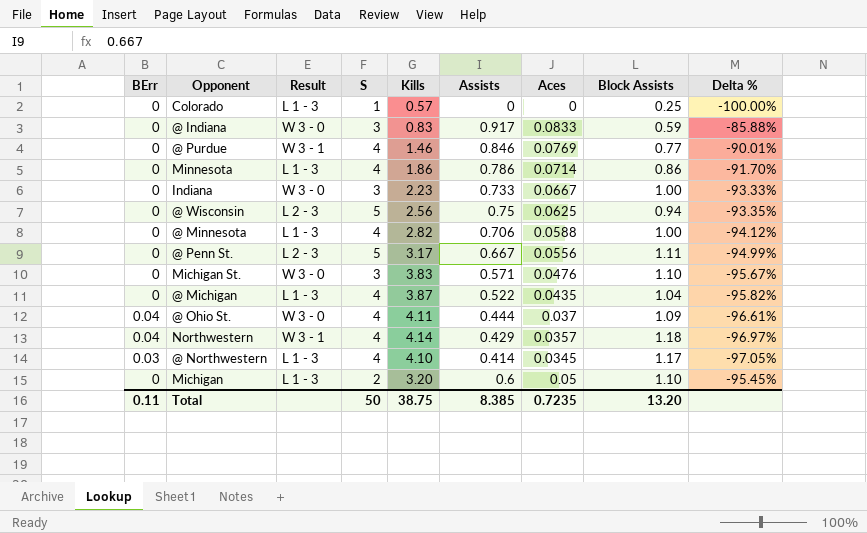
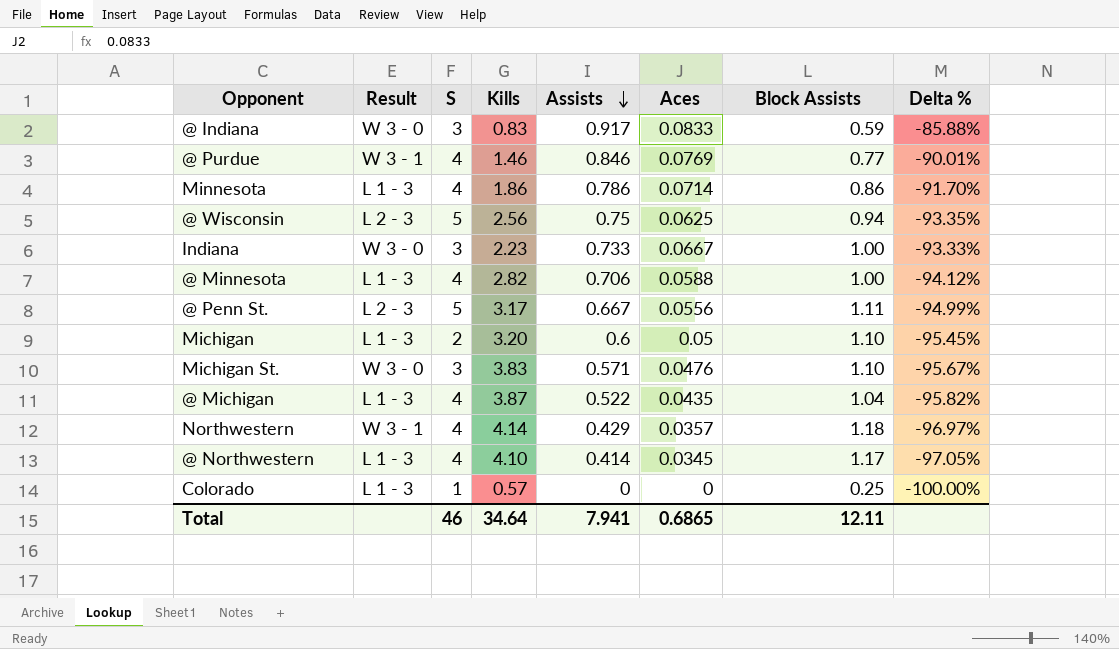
row order: none -> Assists descending
column BErr | position: 1 -> none
row @ Ohio St.: 0.04 | W 3 - 0 | 4 | 4.11 | 0.444 | 0.037 | 1.09 | -96.61% -> none
Total | S: 50 -> 46
Total | Kills: 38.75 -> 34.64
Total | Assists: 8.385 -> 7.941
Total | Aces: 0.7235 -> 0.6865
Total | Block Assists: 13.20 -> 12.11

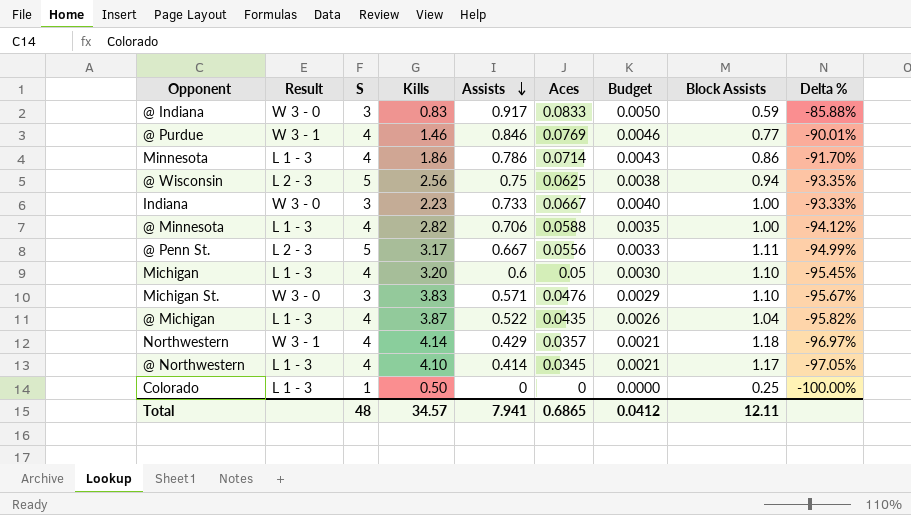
column Budget | formula: none -> [Aces] * 0.06
Michigan | S: 2 -> 4
Colorado | Kills: 0.57 -> 0.50
Total | S: 46 -> 48
Total | Kills: 34.64 -> 34.57

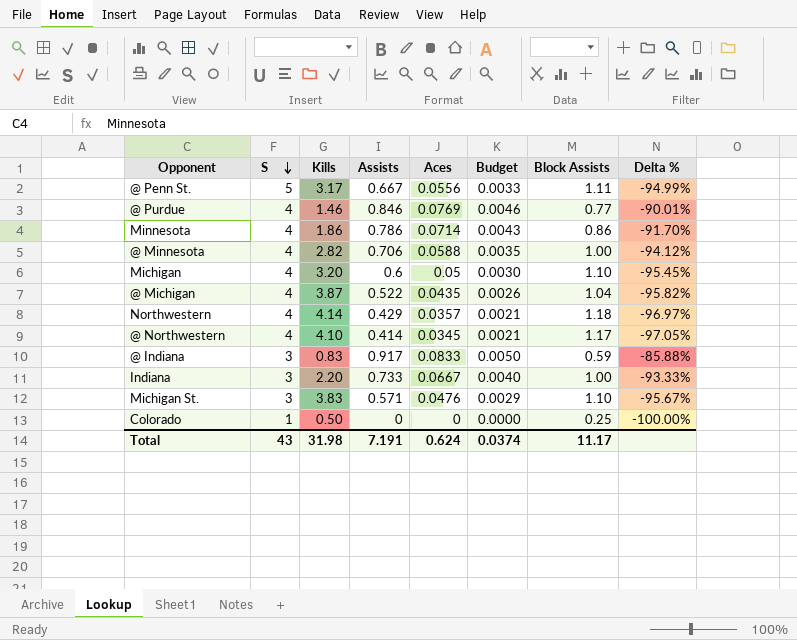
row order: Assists descending -> S descending
column Result | position: 2 -> none
row @ Wisconsin: L 2 - 3 | 5 | 2.56 | 0.75 | 0.0625 | 0.0038 | 0.94 | -93.35% -> none
Indiana | Kills: 2.23 -> 2.20
Total | S: 48 -> 43
Total | Kills: 34.57 -> 31.98
Total | Assists: 7.941 -> 7.191
Total | Aces: 0.6865 -> 0.624
Total | Budget: 0.0412 -> 0.0374
Total | Block Assists: 12.11 -> 11.17

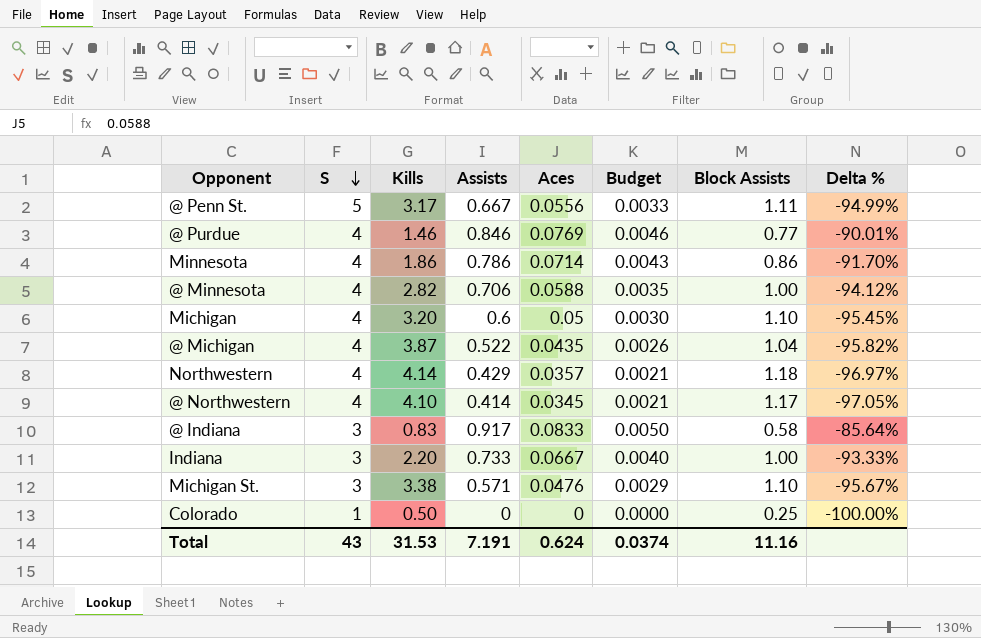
@ Indiana | Block Assists: 0.59 -> 0.58
@ Indiana | Delta %: -85.88% -> -85.64%
Michigan St. | Kills: 3.83 -> 3.38
Total | Kills: 31.98 -> 31.53
Total | Block Assists: 11.17 -> 11.16

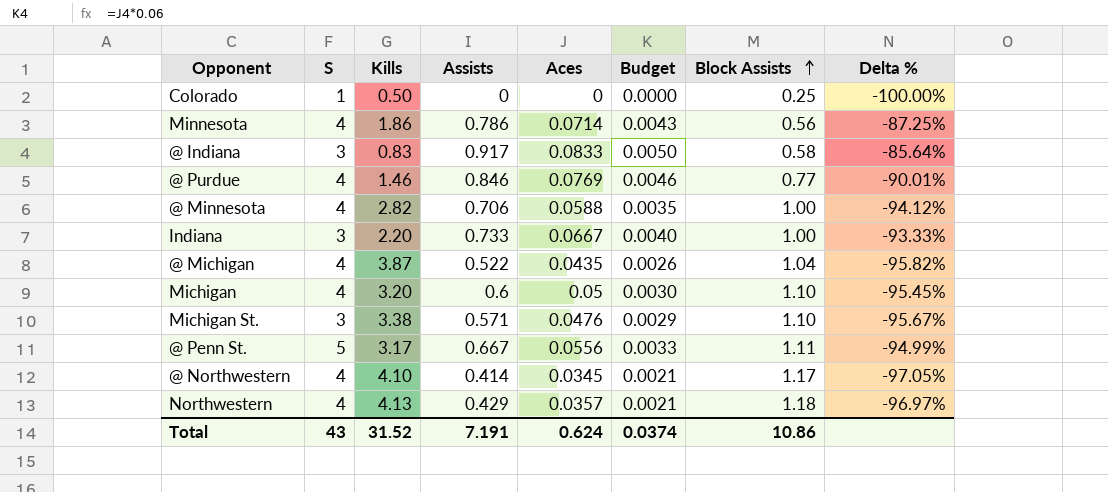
row order: S descending -> Block Assists ascending
Minnesota | Block Assists: 0.86 -> 0.56
Minnesota | Delta %: -91.70% -> -87.25%
Northwestern | Kills: 4.14 -> 4.13
Total | Kills: 31.53 -> 31.52
Total | Block Assists: 11.16 -> 10.86

